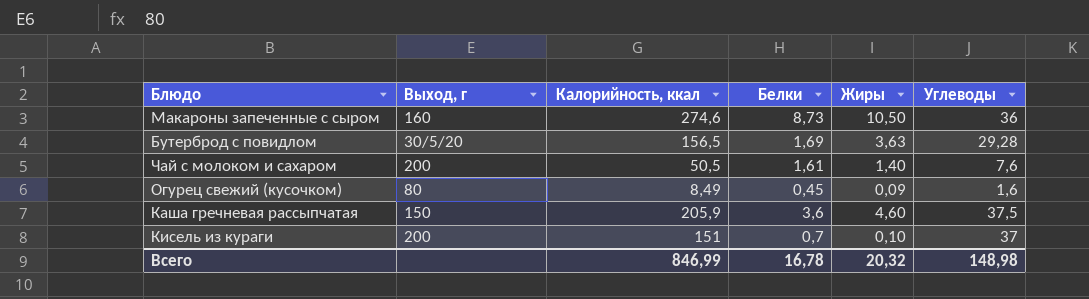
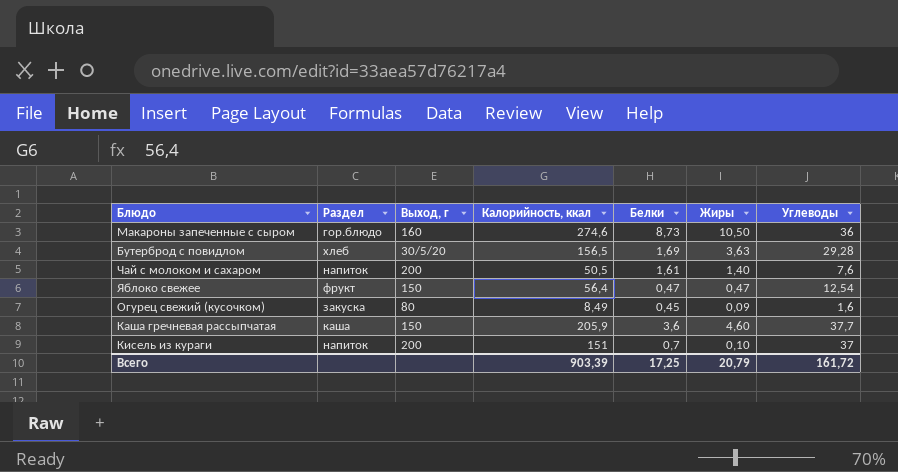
column Раздел | position: none -> 2
row Яблоко свежее: none -> фрукт | 150 | 56,4 | 0,47 | 0,47 | 12,54
Каша гречневая рассыпчатая | Углеводы: 37,5 -> 37,7
Всего | Калорийность, ккал: 846,99 -> 903,39
Всего | Белки: 16,78 -> 17,25
Всего | Жиры: 20,32 -> 20,79
Всего | Углеводы: 148,98 -> 161,72

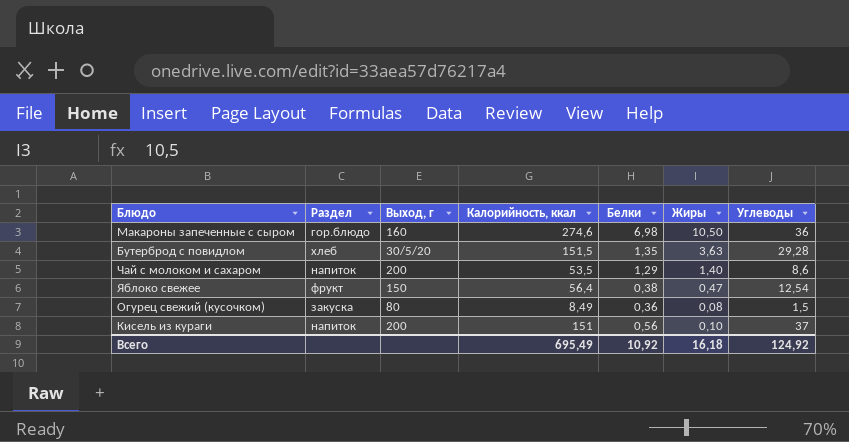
row Каша гречневая рассыпчатая: каша | 150 | 205,9 | 3,6 | 4,60 | 37,7 -> none
Макароны запеченные с сыром | Белки: 8,73 -> 6,98
Бутерброд с повидлом | Калорийность, ккал: 156,5 -> 151,5
Бутерброд с повидлом | Белки: 1,69 -> 1,35
Чай с молоком и сахаром | Калорийность, ккал: 50,5 -> 53,5
Чай с молоком и сахаром | Белки: 1,61 -> 1,29
Чай с молоком и сахаром | Углеводы: 7,6 -> 8,6
Яблоко свежее | Белки: 0,47 -> 0,38
Огурец свежий (кусочком) | Белки: 0,45 -> 0,36
Огурец свежий (кусочком) | Жиры: 0,09 -> 0,08
Огурец свежий (кусочком) | Углеводы: 1,6 -> 1,5
Кисель из кураги | Белки: 0,7 -> 0,56
Всего | Калорийность, ккал: 903,39 -> 695,49
Всего | Белки: 17,25 -> 10,92
Всего | Жиры: 20,79 -> 16,18
Всего | Углеводы: 161,72 -> 124,92

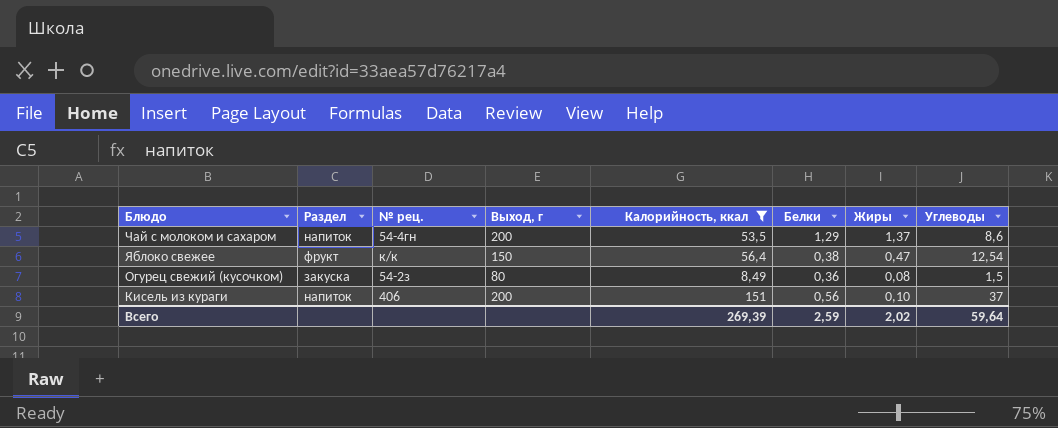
filter: none -> Калорийность, ккал <= 151
column № рец. | position: none -> 3
Чай с молоком и сахаром | Жиры: 1,40 -> 1,37
Всего | Калорийность, ккал: 695,49 -> 269,39
Всего | Белки: 10,92 -> 2,59
Всего | Жиры: 16,18 -> 2,02
Всего | Углеводы: 124,92 -> 59,64

